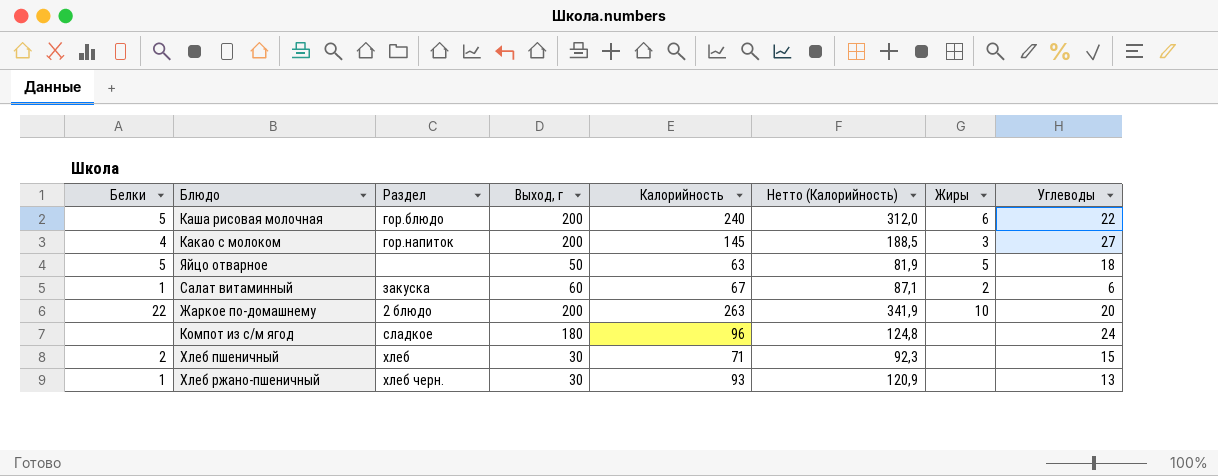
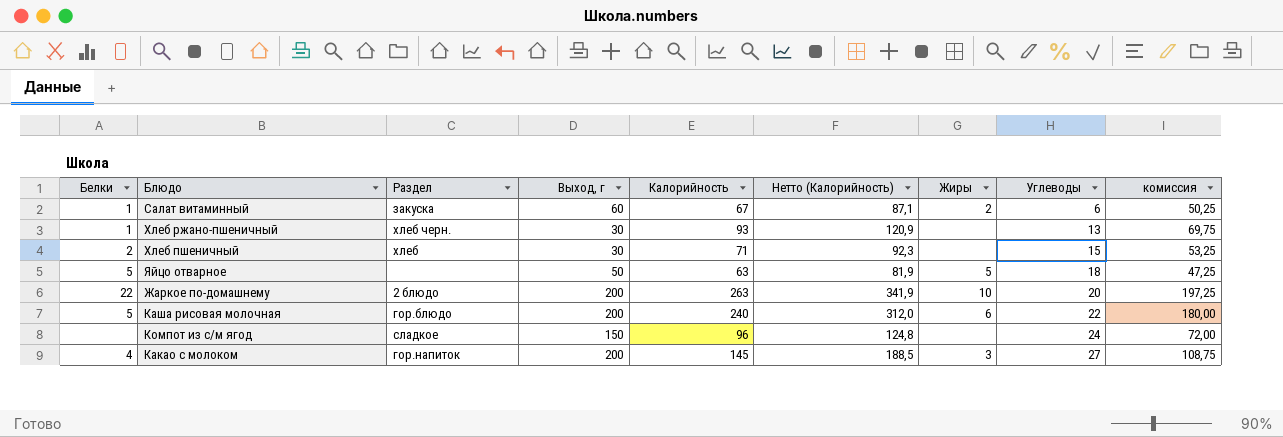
row order: none -> Углеводы ascending
column комиссия | formula: none -> [Калорийность] * 0,75
Компот из с/м ягод | Выход, г: 180 -> 150

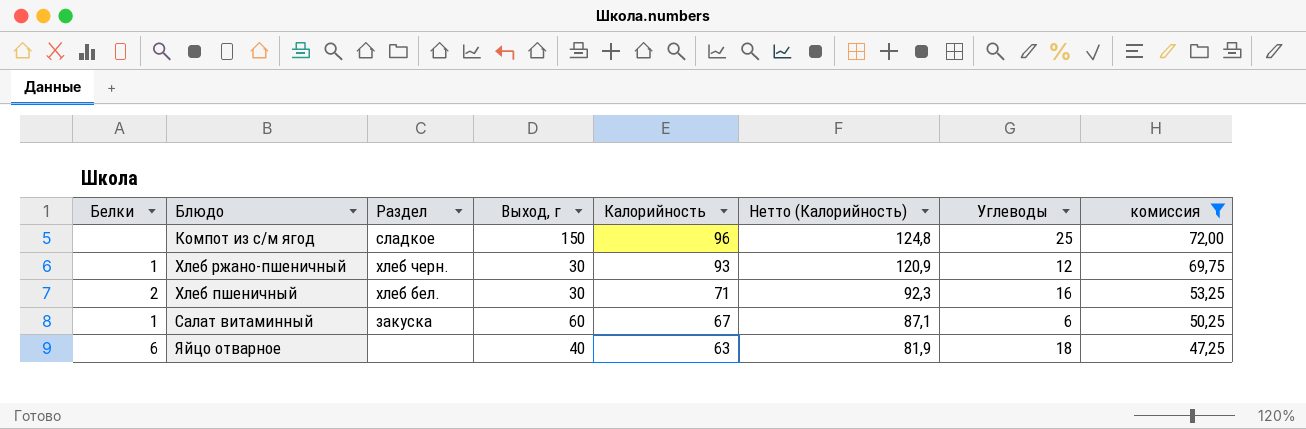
filter: none -> комиссия <= 72,00
row order: Углеводы ascending -> Калорийность descending
column Жиры | position: 7 -> none
Компот из с/м ягод | Углеводы: 24 -> 25
Хлеб ржано-пшеничный | Углеводы: 13 -> 12
Хлеб пшеничный | Раздел: хлеб -> хлеб бел.
Хлеб пшеничный | Углеводы: 15 -> 16
Яйцо отварное | Белки: 5 -> 6
Яйцо отварное | Выход, г: 50 -> 40

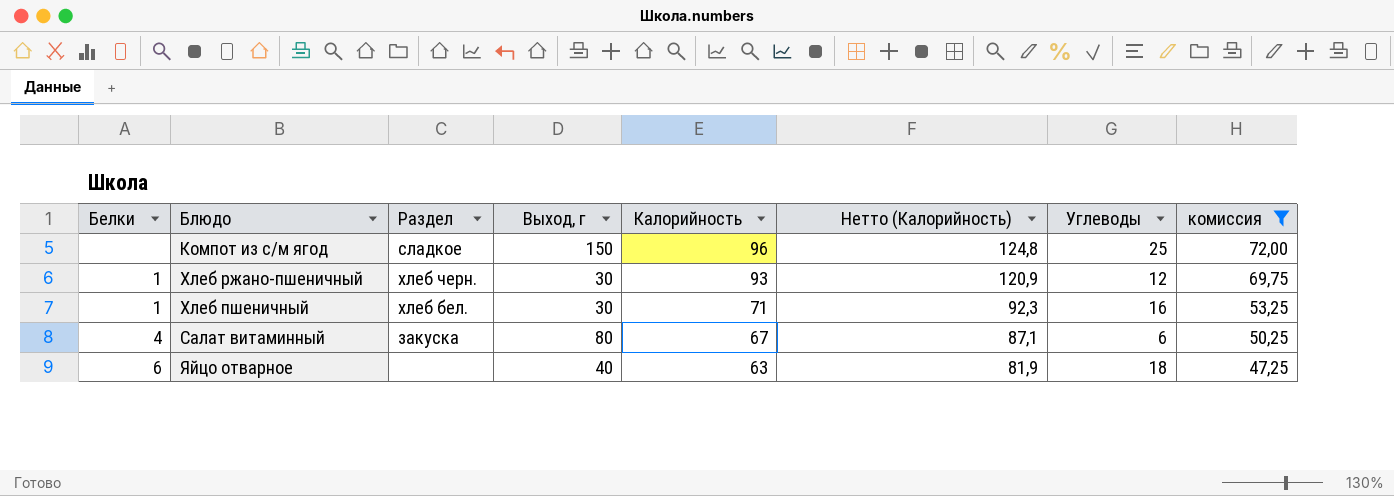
Хлеб пшеничный | Белки: 2 -> 1
Салат витаминный | Белки: 1 -> 4
Салат витаминный | Выход, г: 60 -> 80

